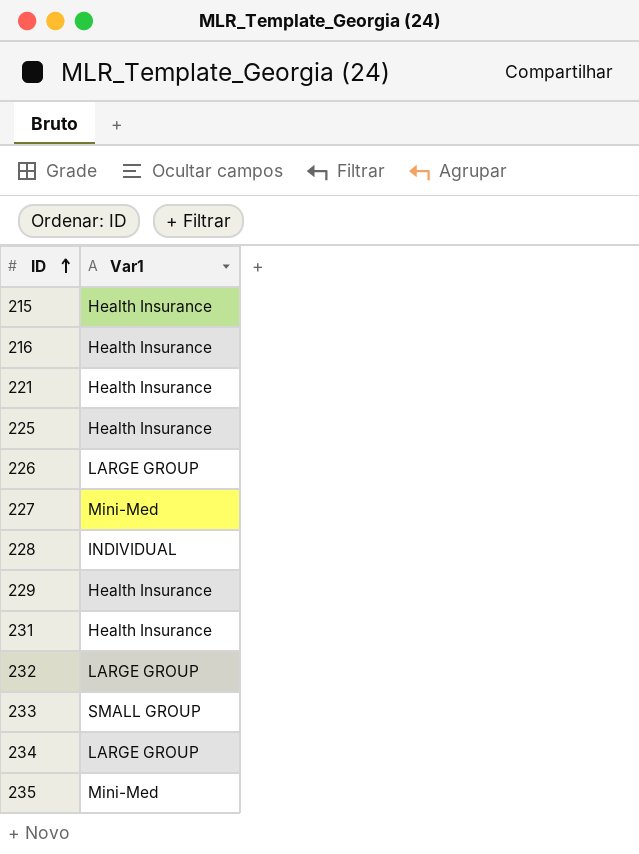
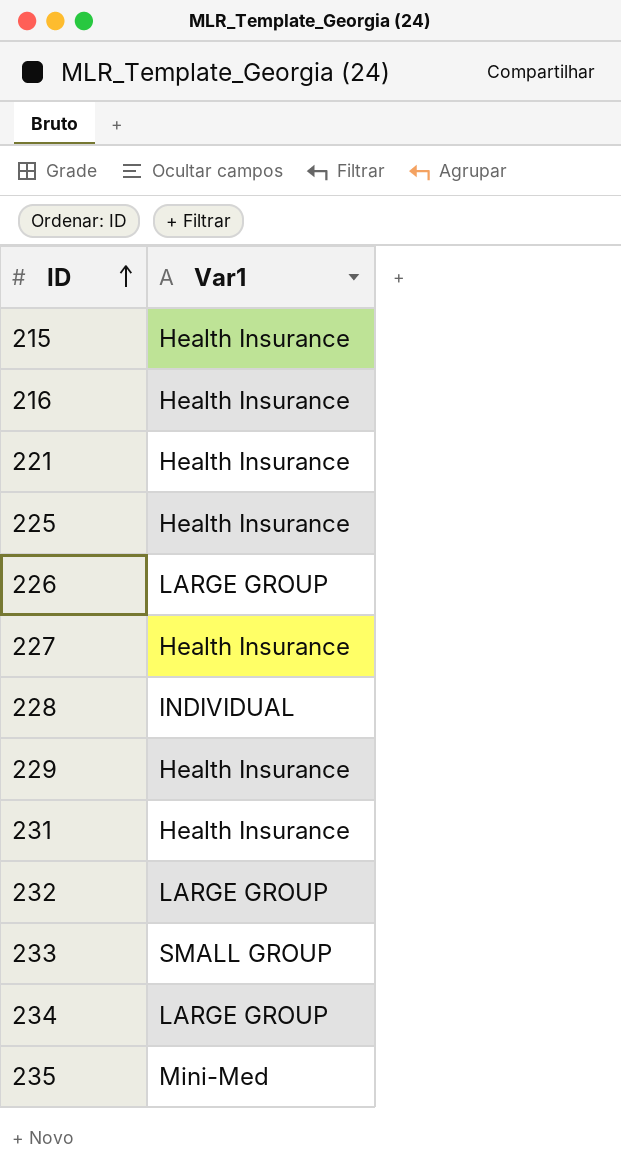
227 | Var1: Mini-Med -> Health Insurance

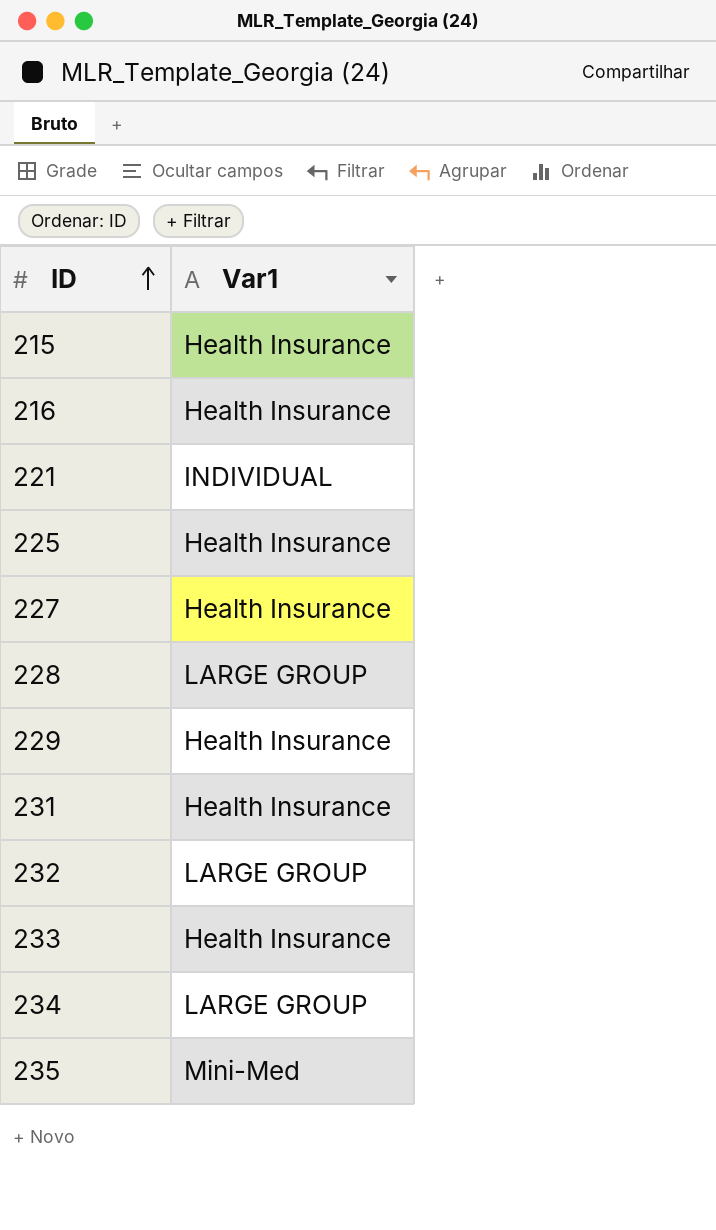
row 226: LARGE GROUP -> none
221 | Var1: Health Insurance -> INDIVIDUAL
228 | Var1: INDIVIDUAL -> LARGE GROUP
233 | Var1: SMALL GROUP -> Health Insurance

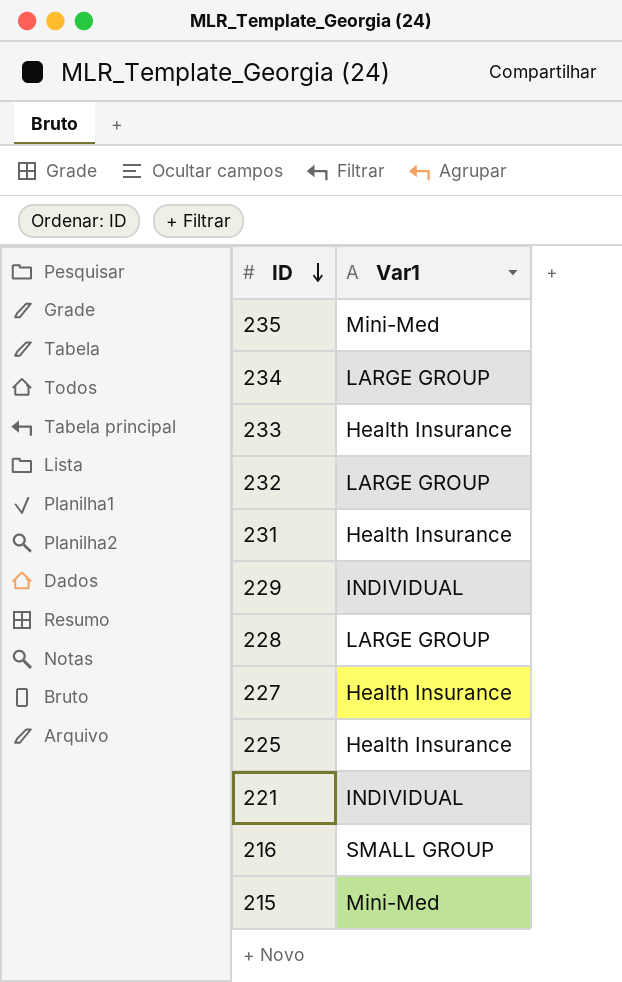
row order: ID ascending -> ID descending
229 | Var1: Health Insurance -> INDIVIDUAL
216 | Var1: Health Insurance -> SMALL GROUP
215 | Var1: Health Insurance -> Mini-Med

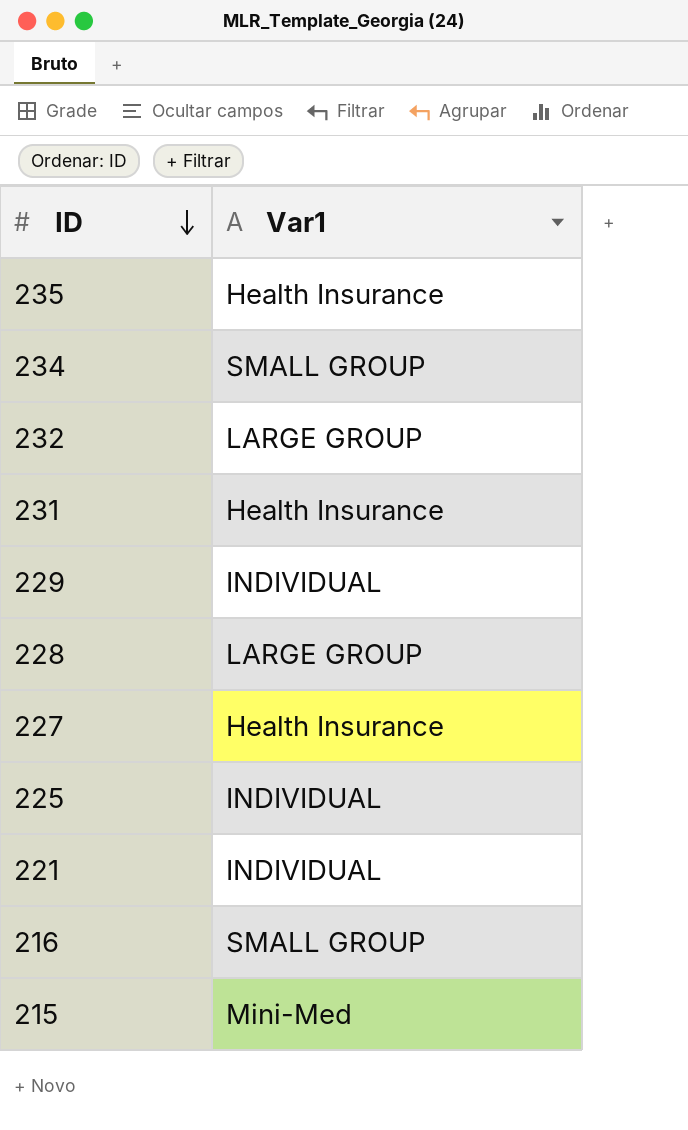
row 233: Health Insurance -> none
235 | Var1: Mini-Med -> Health Insurance
234 | Var1: LARGE GROUP -> SMALL GROUP
225 | Var1: Health Insurance -> INDIVIDUAL

